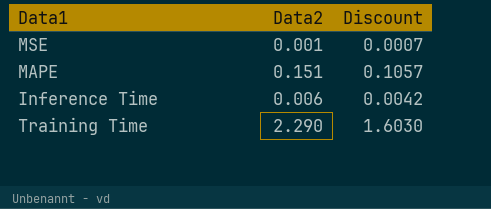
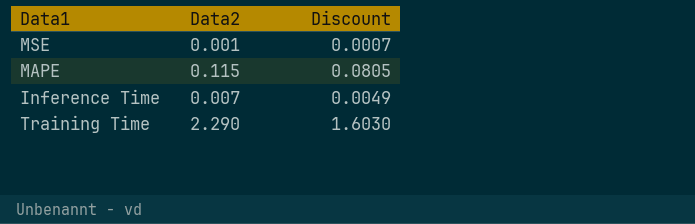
MAPE | Data2: 0.151 -> 0.115
MAPE | Discount: 0.1057 -> 0.0805
Inference Time | Data2: 0.006 -> 0.007
Inference Time | Discount: 0.0042 -> 0.0049

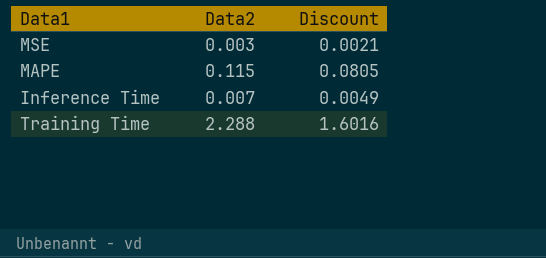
MSE | Data2: 0.001 -> 0.003
MSE | Discount: 0.0007 -> 0.0021
Training Time | Data2: 2.290 -> 2.288
Training Time | Discount: 1.6030 -> 1.6016

